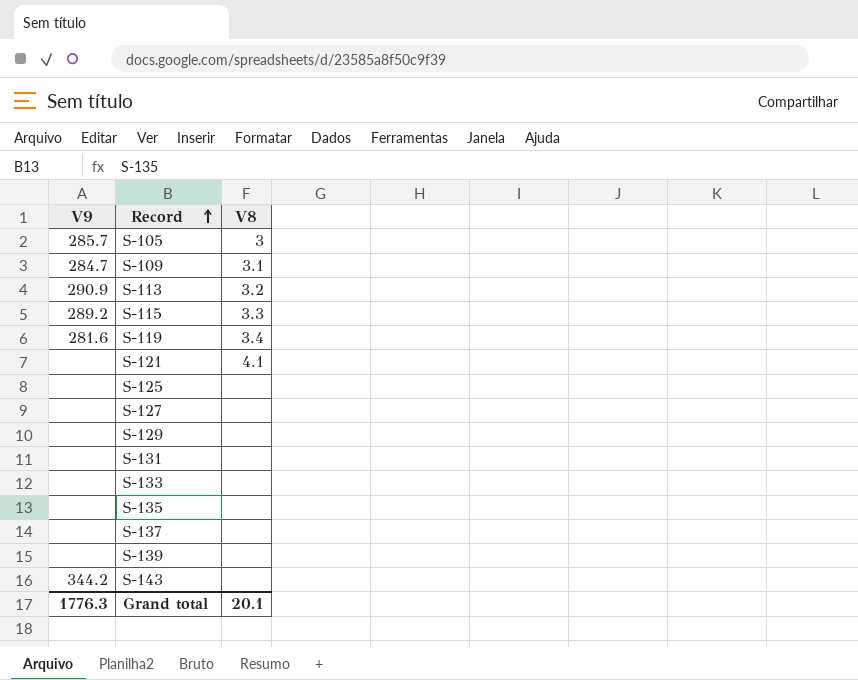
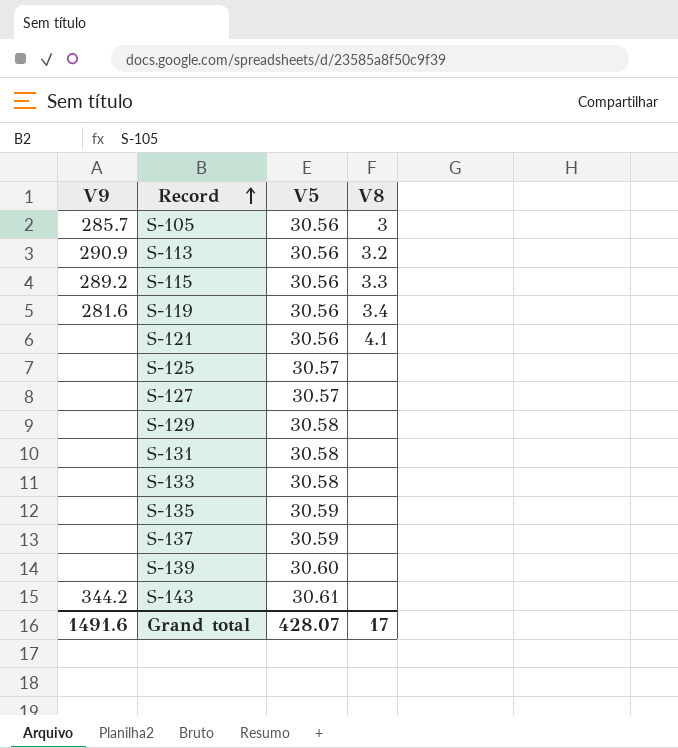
column V5 | position: none -> 3
row S-109: 284.7 | 3.1 -> none
Grand total | V9: 1776.3 -> 1491.6
Grand total | V8: 20.1 -> 17

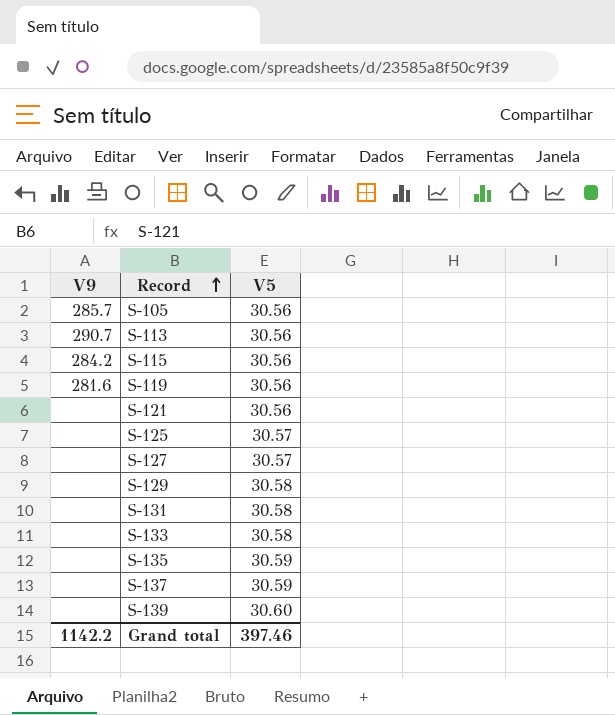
column V8 | position: 4 -> none
row S-143: 344.2 | 30.61 | none -> none
S-113 | V9: 290.9 -> 290.7
S-115 | V9: 289.2 -> 284.2
Grand total | V9: 1491.6 -> 1142.2
Grand total | V5: 428.07 -> 397.46

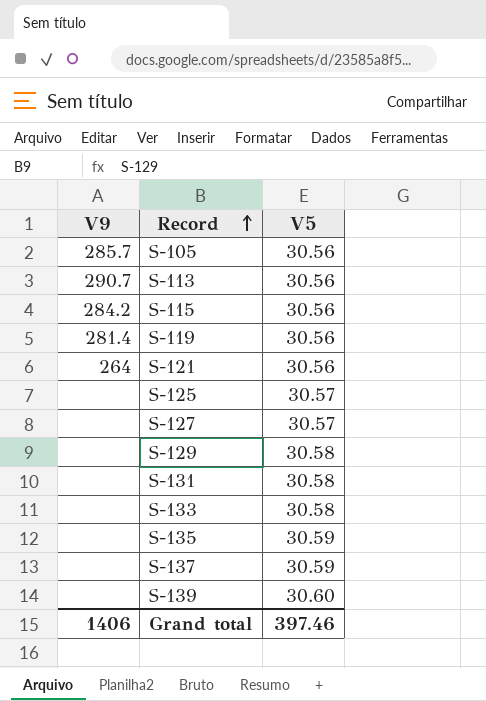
S-119 | V9: 281.6 -> 281.4
S-121 | V9: none -> 264
Grand total | V9: 1142.2 -> 1406

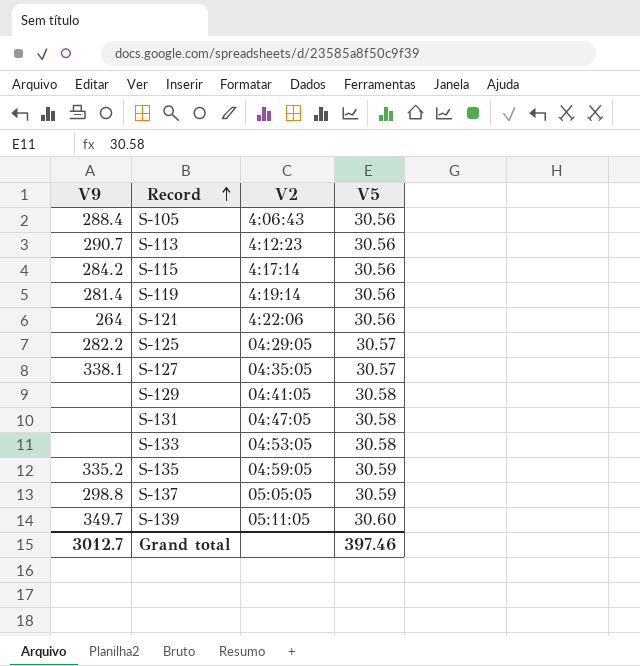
column V2 | position: none -> 3
S-105 | V9: 285.7 -> 288.4
S-125 | V9: none -> 282.2
S-127 | V9: none -> 338.1
S-135 | V9: none -> 335.2
S-137 | V9: none -> 298.8
S-139 | V9: none -> 349.7
Grand total | V9: 1406 -> 3012.7

